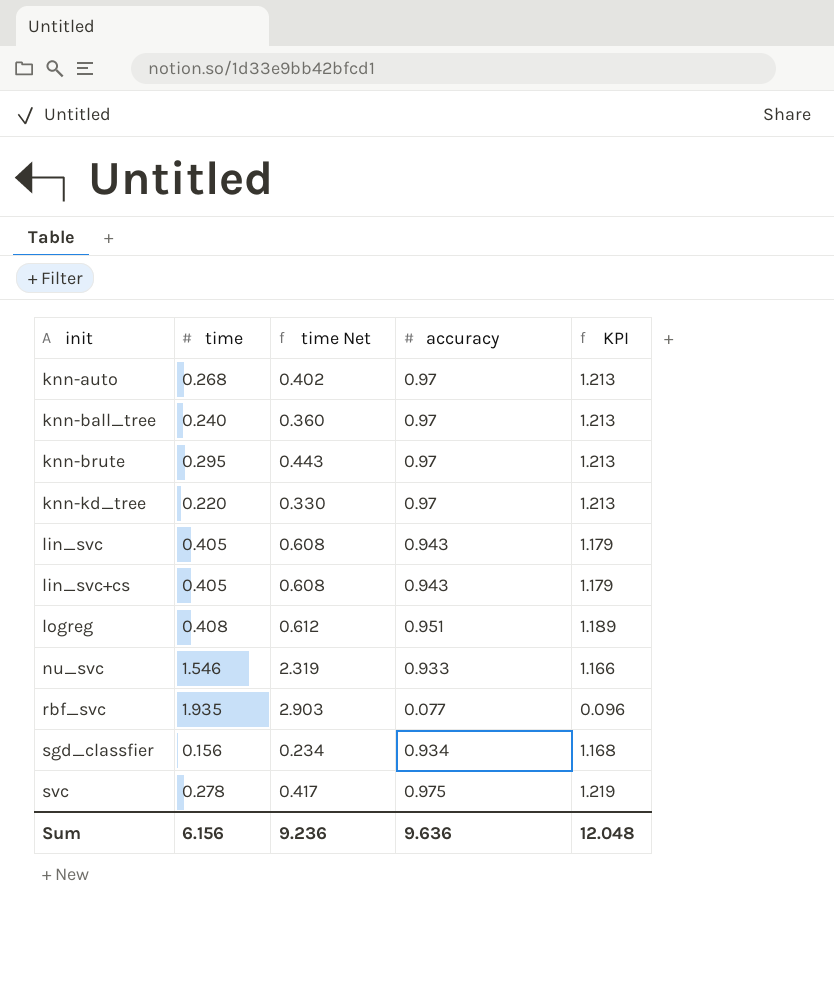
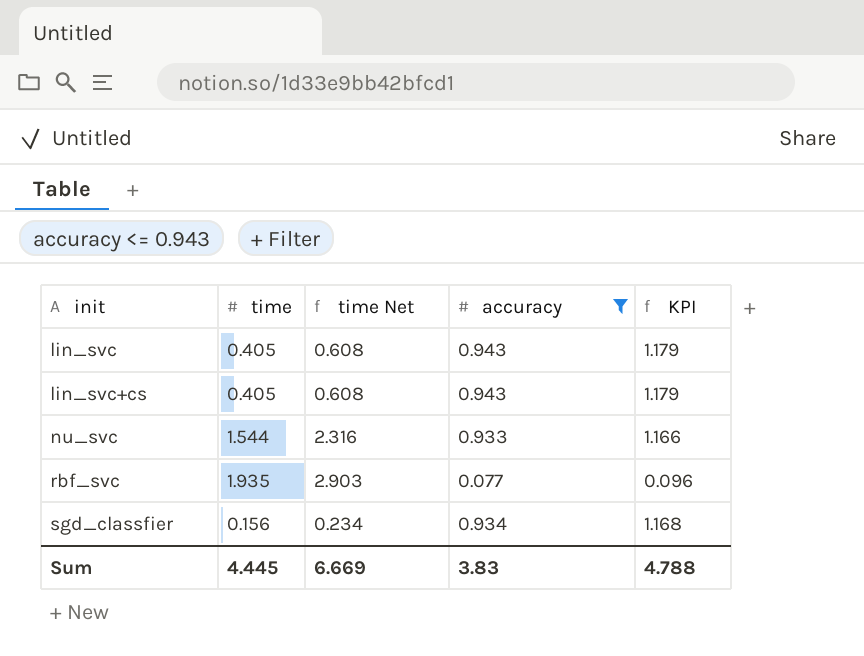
filter: none -> accuracy <= 0.943
nu_svc | time: 1.546 -> 1.544
nu_svc | time Net: 2.319 -> 2.316
Sum | time: 6.156 -> 4.445
Sum | time Net: 9.236 -> 6.669
Sum | accuracy: 9.636 -> 3.83
Sum | KPI: 12.048 -> 4.788

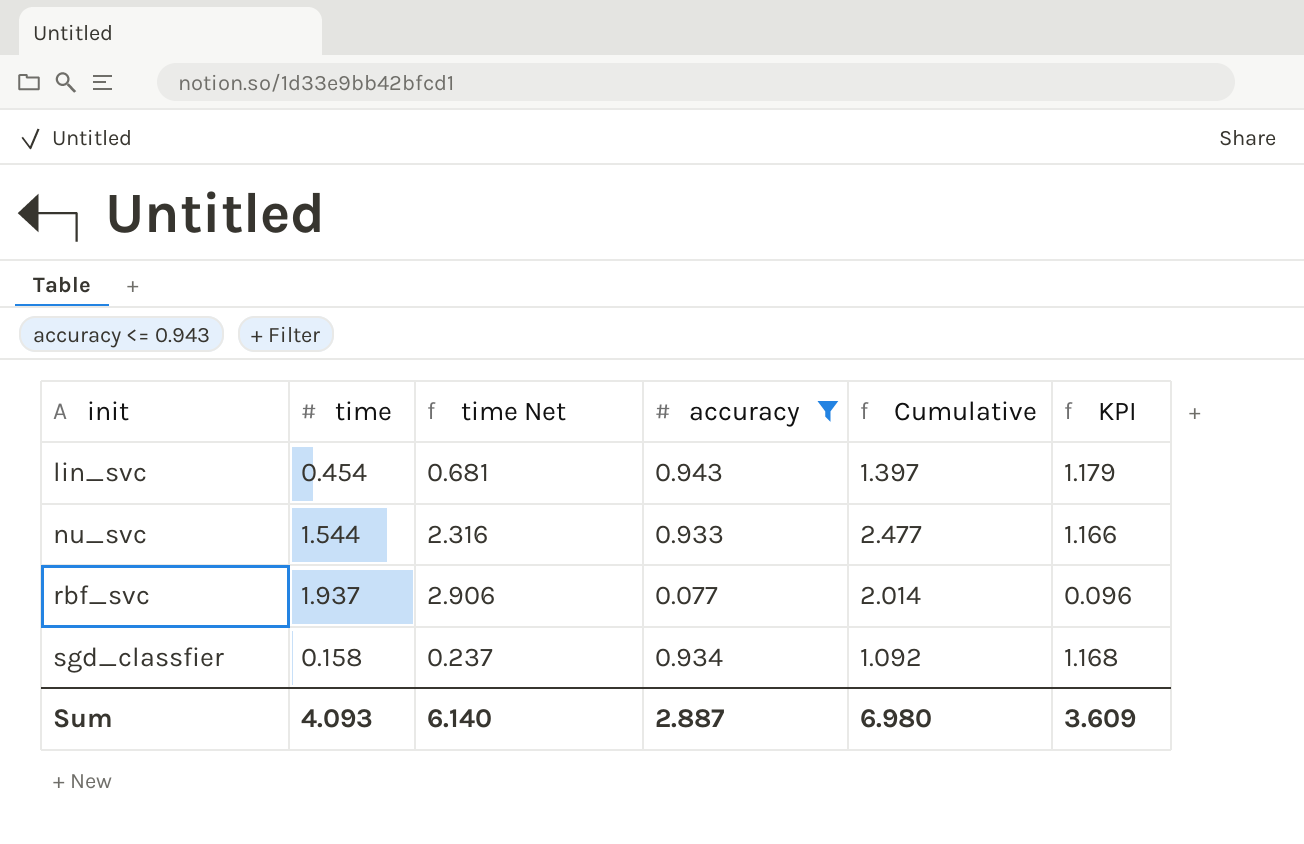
column Cumulative | formula: none -> [time] + [accuracy]
row lin_svc+cs: 0.405 | 0.608 | 0.943 | 1.179 -> none
lin_svc | time: 0.405 -> 0.454
lin_svc | time Net: 0.608 -> 0.681
rbf_svc | time: 1.935 -> 1.937
rbf_svc | time Net: 2.903 -> 2.906
sgd_classfier | time: 0.156 -> 0.158
sgd_classfier | time Net: 0.234 -> 0.237
Sum | time: 4.445 -> 4.093
Sum | time Net: 6.669 -> 6.140
Sum | accuracy: 3.83 -> 2.887
Sum | KPI: 4.788 -> 3.609

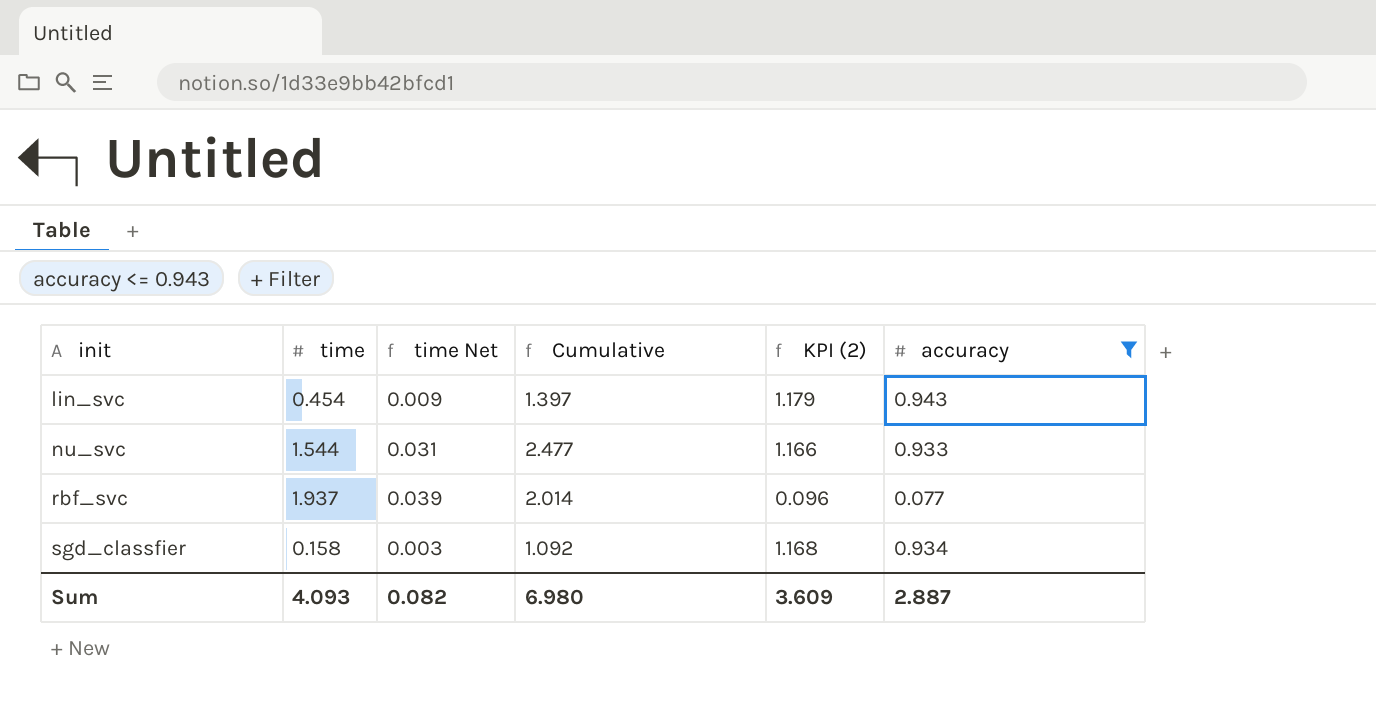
column time Net | formula: [time] * 1.5 -> [time] * 0.02
column name: KPI -> KPI (2)
column accuracy | position: 4 -> 6
Sum | time Net: 6.140 -> 0.082

